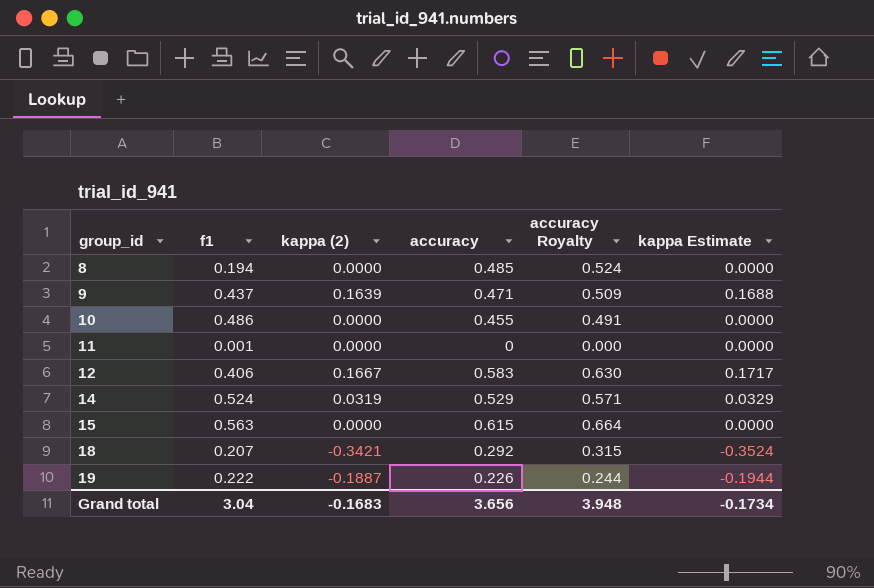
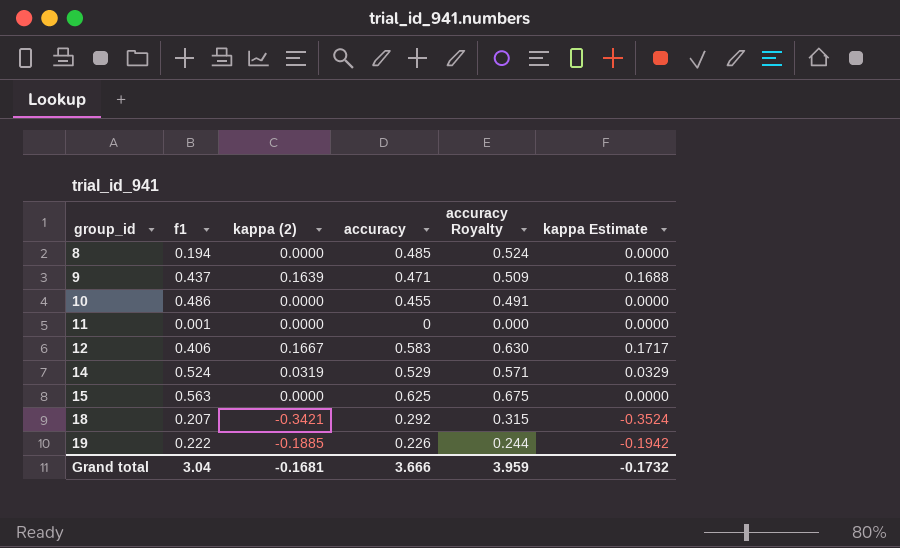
15 | accuracy: 0.615 -> 0.625
15 | accuracy Royalty: 0.664 -> 0.675
19 | kappa (2): -0.1887 -> -0.1885
19 | kappa Estimate: -0.1944 -> -0.1942
Grand total | kappa (2): -0.1683 -> -0.1681
Grand total | accuracy: 3.656 -> 3.666
Grand total | accuracy Royalty: 3.948 -> 3.959
Grand total | kappa Estimate: -0.1734 -> -0.1732

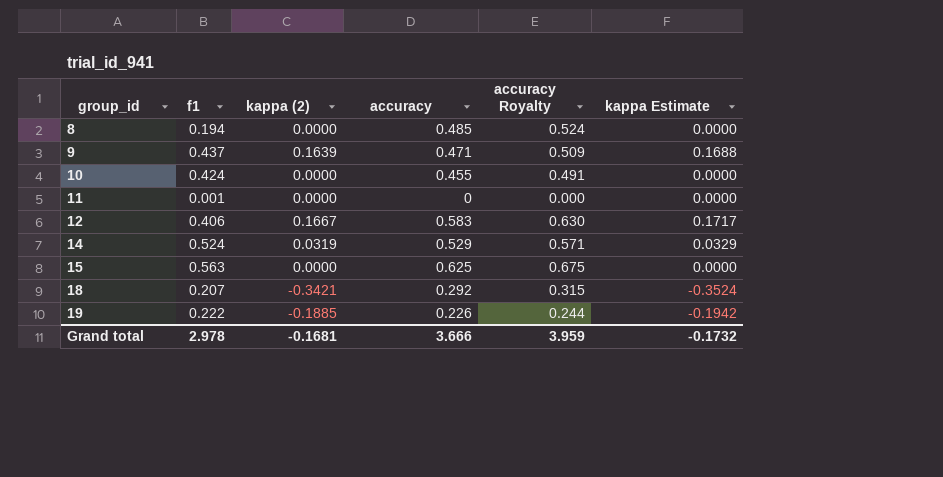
10 | f1: 0.486 -> 0.424
Grand total | f1: 3.04 -> 2.978

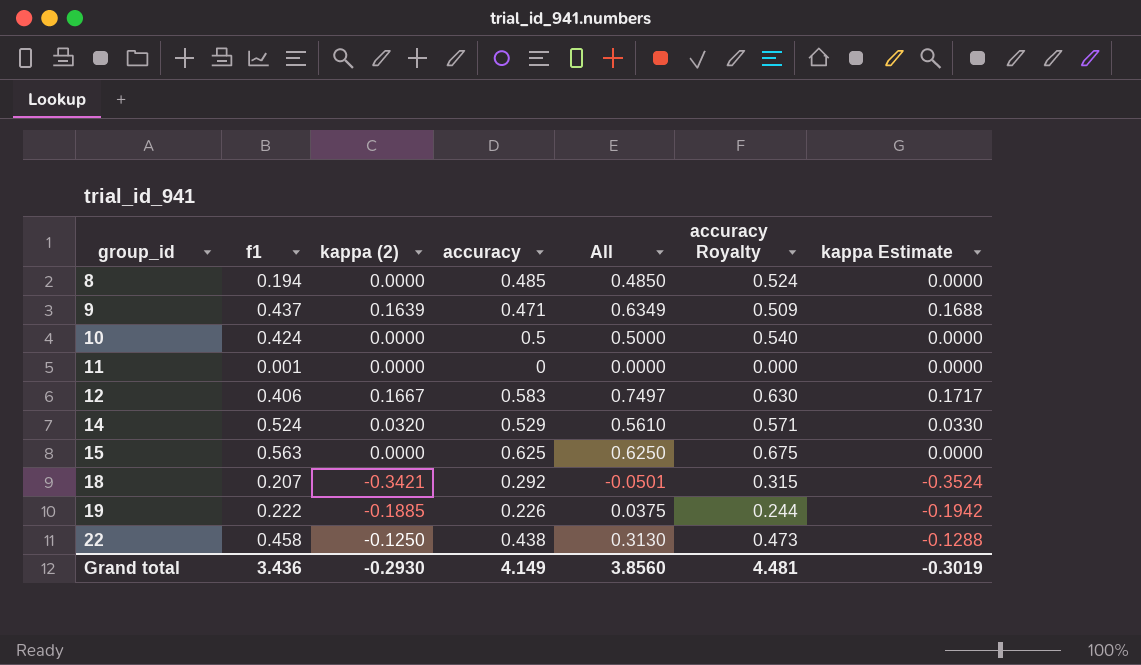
column All | formula: none -> [kappa (2)] + [accuracy]
10 | accuracy: 0.455 -> 0.5
10 | accuracy Royalty: 0.491 -> 0.540
14 | kappa (2): 0.0319 -> 0.0320
14 | kappa Estimate: 0.0329 -> 0.0330
row 22: none -> 0.458 | -0.1250 | 0.438 | 0.3130 | 0.473 | -0.1288
Grand total | f1: 2.978 -> 3.436
Grand total | kappa (2): -0.1681 -> -0.2930
Grand total | accuracy: 3.666 -> 4.149
Grand total | accuracy Royalty: 3.959 -> 4.481
Grand total | kappa Estimate: -0.1732 -> -0.3019

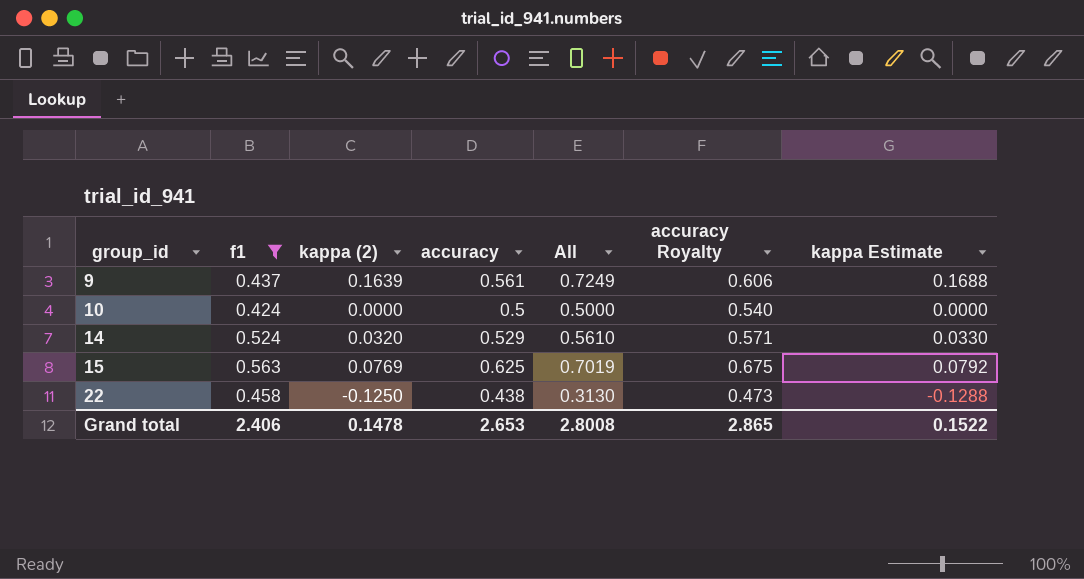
filter: none -> f1 >= 0.424
9 | accuracy: 0.471 -> 0.561
9 | All: 0.6349 -> 0.7249
9 | accuracy Royalty: 0.509 -> 0.606
15 | kappa (2): 0.0000 -> 0.0769
15 | All: 0.6250 -> 0.7019
15 | kappa Estimate: 0.0000 -> 0.0792
Grand total | f1: 3.436 -> 2.406
Grand total | kappa (2): -0.2930 -> 0.1478
Grand total | accuracy: 4.149 -> 2.653
Grand total | All: 3.8560 -> 2.8008
Grand total | accuracy Royalty: 4.481 -> 2.865
Grand total | kappa Estimate: -0.3019 -> 0.1522

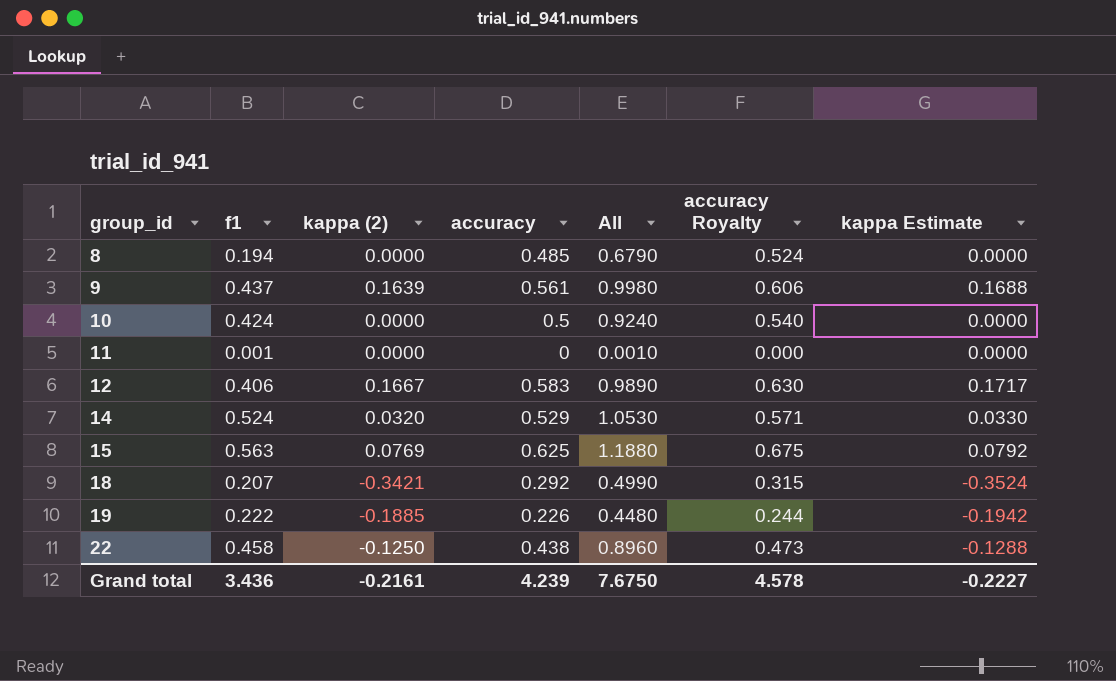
filter: f1 >= 0.424 -> none
column All | formula: [kappa (2)] + [accuracy] -> [f1] + [accuracy]
Grand total | f1: 2.406 -> 3.436
Grand total | kappa (2): 0.1478 -> -0.2161
Grand total | accuracy: 2.653 -> 4.239
Grand total | All: 2.8008 -> 7.6750
Grand total | accuracy Royalty: 2.865 -> 4.578
Grand total | kappa Estimate: 0.1522 -> -0.2227

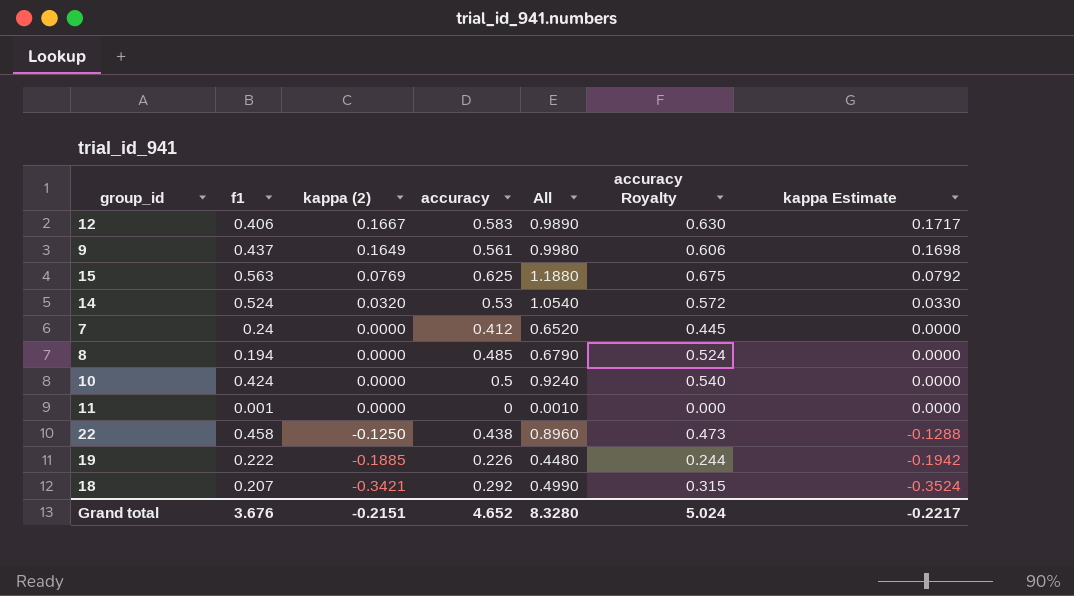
row order: group_id ascending -> kappa (2) descending
9 | kappa (2): 0.1639 -> 0.1649
9 | kappa Estimate: 0.1688 -> 0.1698
14 | accuracy: 0.529 -> 0.53
14 | All: 1.0530 -> 1.0540
14 | accuracy Royalty: 0.571 -> 0.572
row 7: none -> 0.24 | 0.0000 | 0.412 | 0.6520 | 0.445 | 0.0000
Grand total | f1: 3.436 -> 3.676
Grand total | kappa (2): -0.2161 -> -0.2151
Grand total | accuracy: 4.239 -> 4.652
Grand total | All: 7.6750 -> 8.3280
Grand total | accuracy Royalty: 4.578 -> 5.024
Grand total | kappa Estimate: -0.2227 -> -0.2217

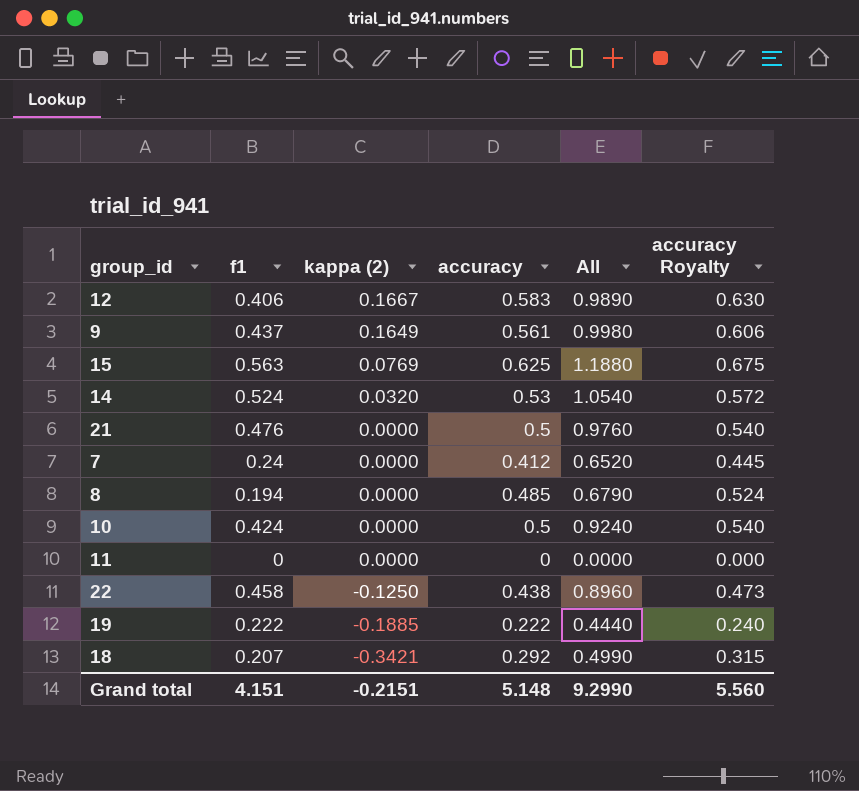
column kappa Estimate | formula: [kappa (2)] * 1.03 -> none
row 21: none -> 0.476 | 0.0000 | 0.5 | 0.9760 | 0.540
11 | f1: 0.001 -> 0
11 | All: 0.0010 -> 0.0000
19 | accuracy: 0.226 -> 0.222
19 | All: 0.4480 -> 0.4440
19 | accuracy Royalty: 0.244 -> 0.240
Grand total | f1: 3.676 -> 4.151
Grand total | accuracy: 4.652 -> 5.148
Grand total | All: 8.3280 -> 9.2990
Grand total | accuracy Royalty: 5.024 -> 5.560

